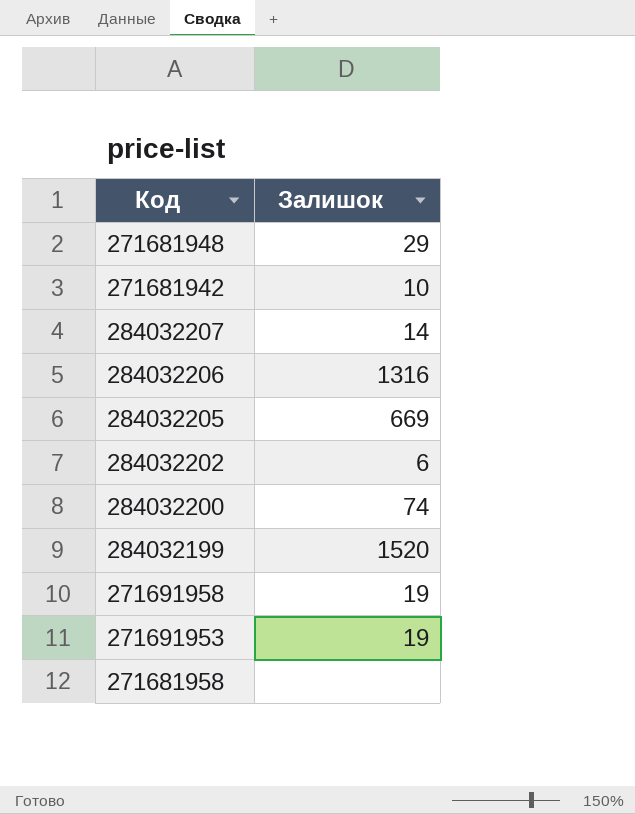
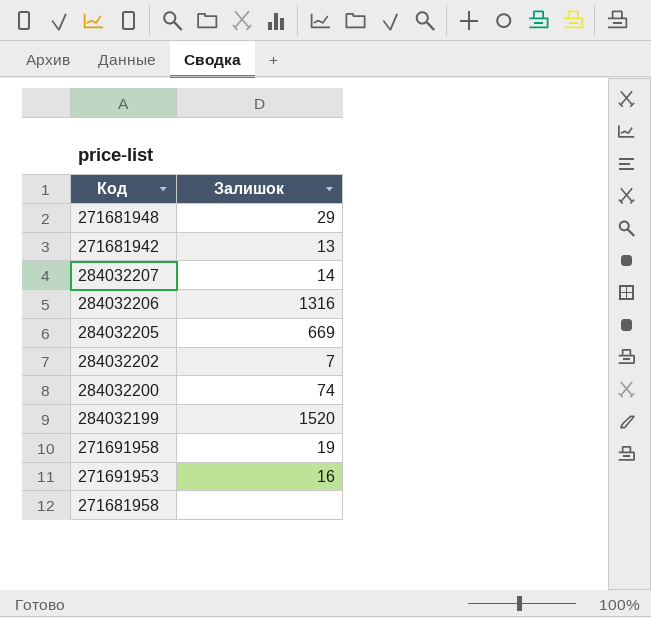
271681942 | Залишок: 10 -> 13
284032202 | Залишок: 6 -> 7
271691953 | Залишок: 19 -> 16

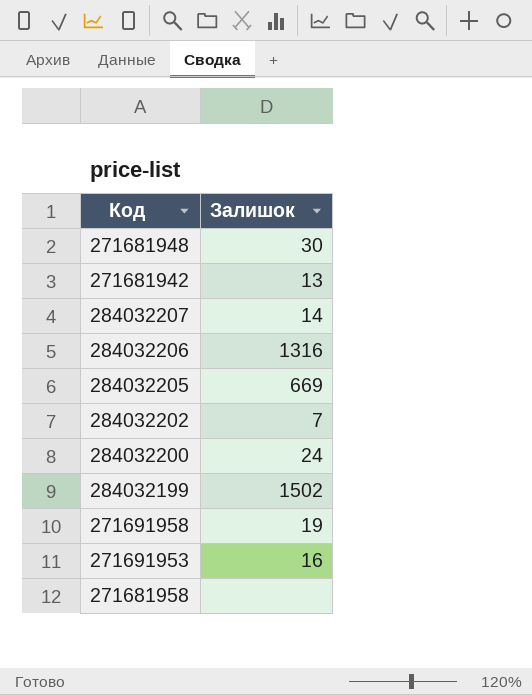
271681948 | Залишок: 29 -> 30
284032200 | Залишок: 74 -> 24
284032199 | Залишок: 1520 -> 1502

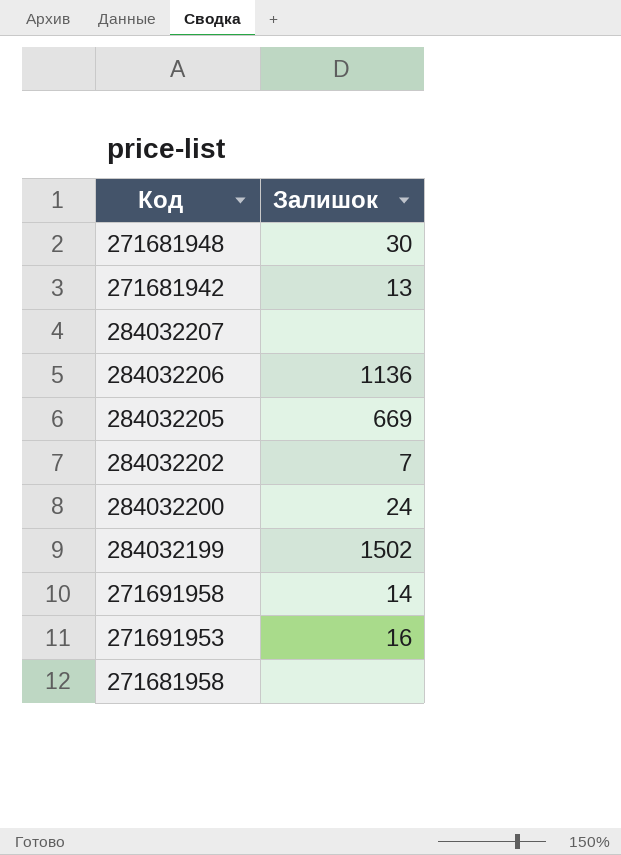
284032207 | Залишок: 14 -> none
284032206 | Залишок: 1316 -> 1136
271691958 | Залишок: 19 -> 14

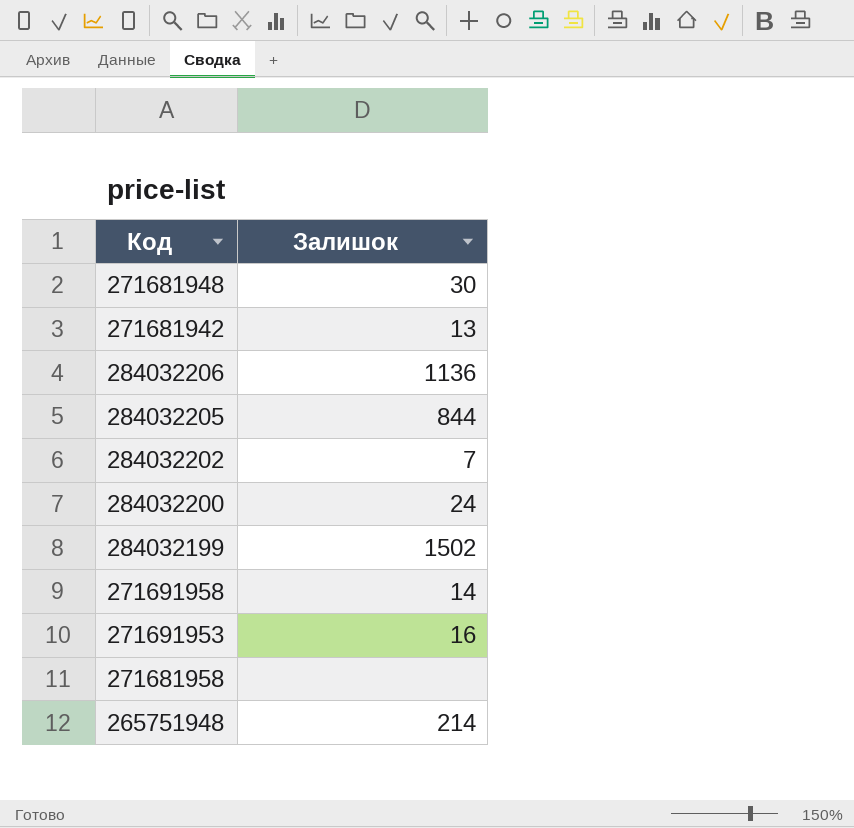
row 284032207: none -> none
284032205 | Залишок: 669 -> 844
row 265751948: none -> 214

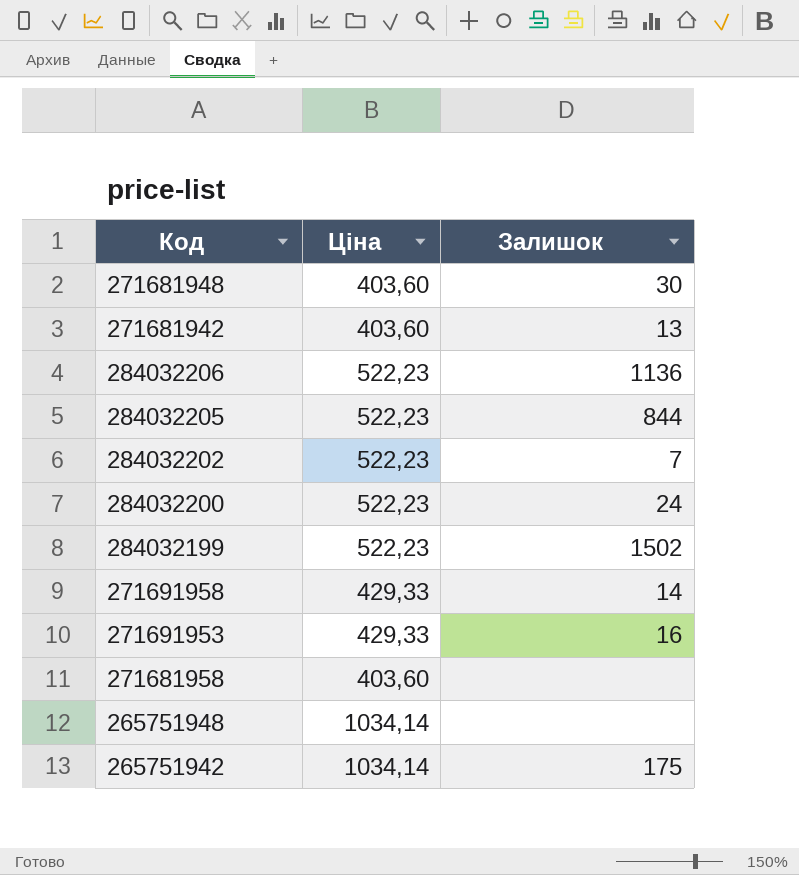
column Ціна | position: none -> 2
265751948 | Залишок: 214 -> none
row 265751942: none -> 1034,14 | 175

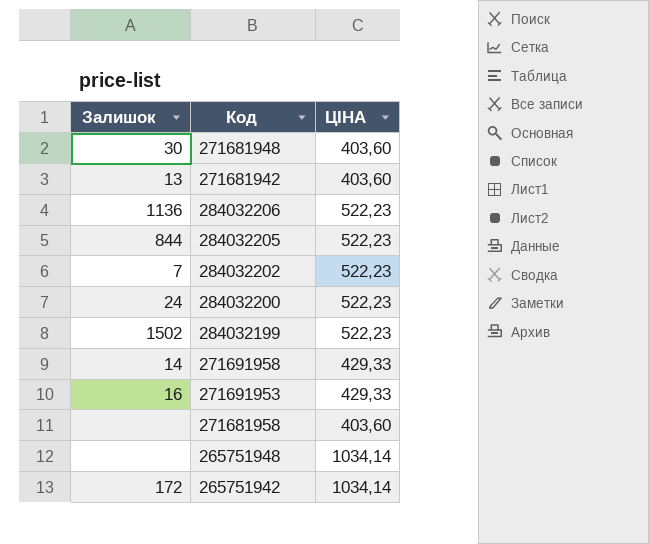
column Залишок | position: 3 -> 1
column name: Ціна -> ЦІНА
265751942 | Залишок: 175 -> 172

